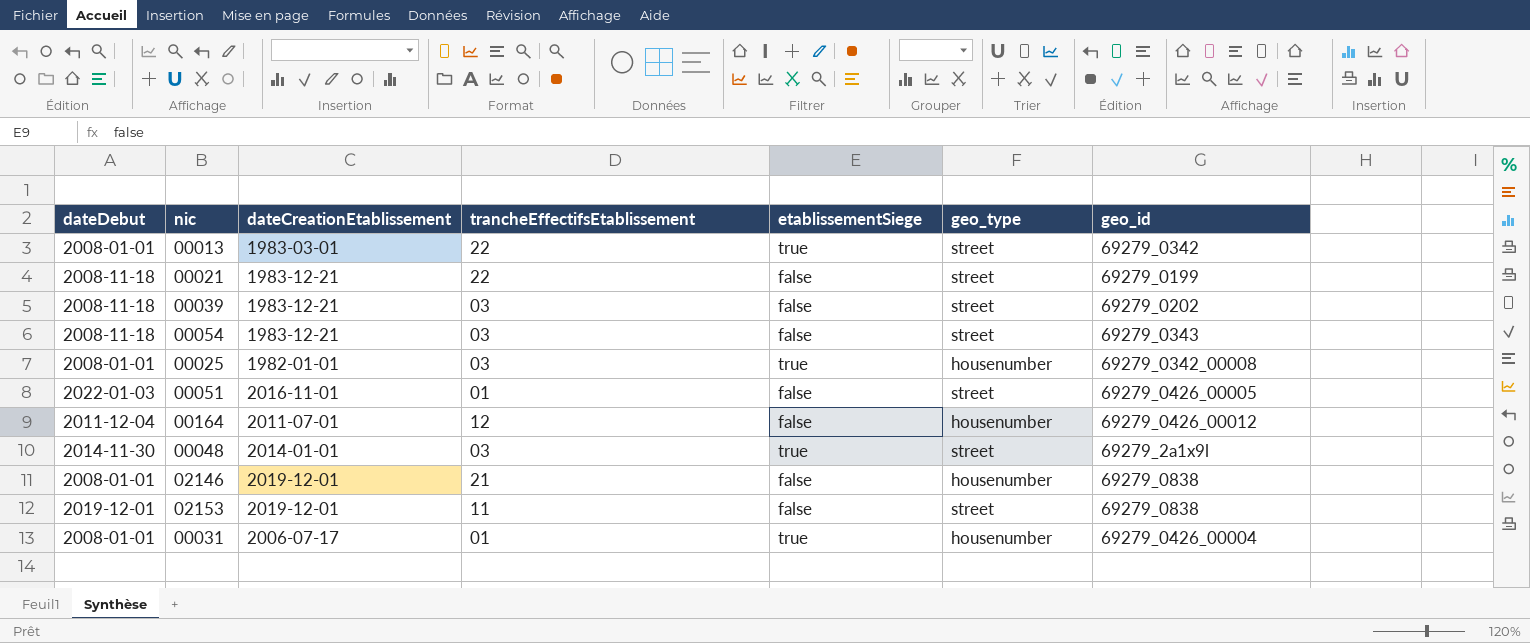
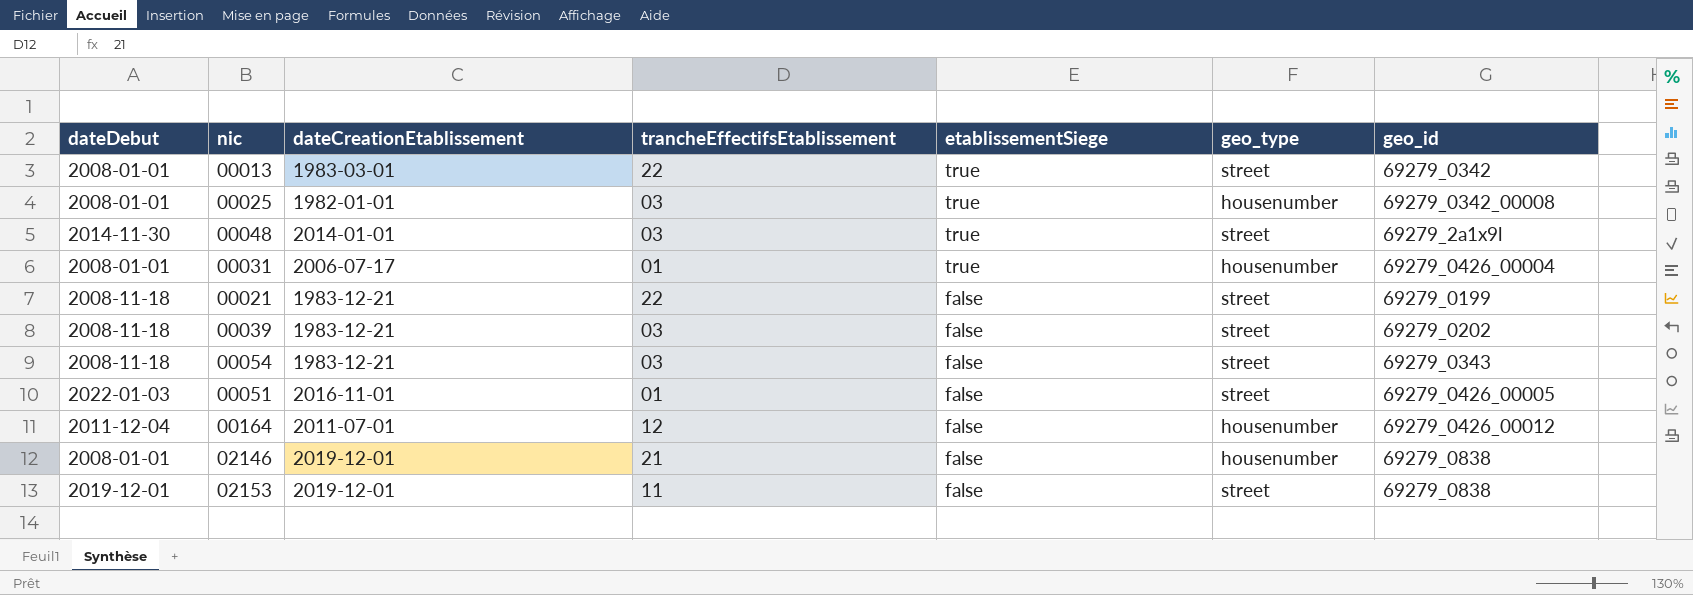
row order: none -> etablissementSiege descending

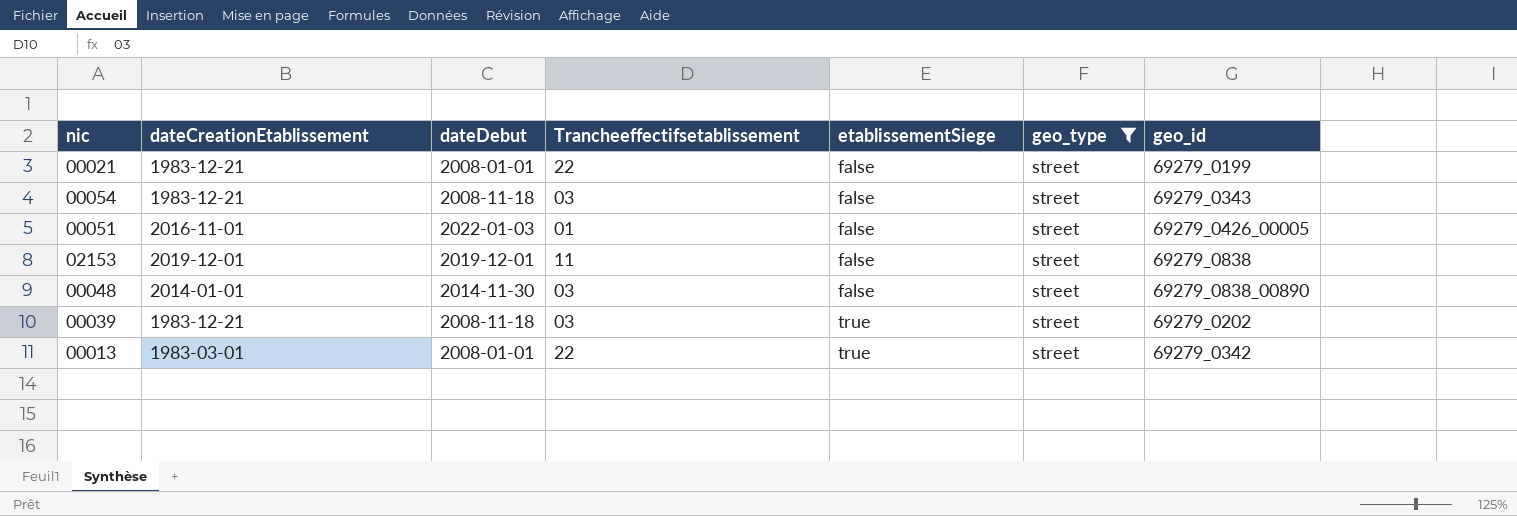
filter: none -> geo_type = street
row order: etablissementSiege descending -> etablissementSiege ascending
column dateDebut | position: 1 -> 3
column name: trancheEffectifsEtablissement -> Trancheeffectifsetablissement
00021 | dateDebut: 2008-11-18 -> 2008-01-01
00048 | etablissementSiege: true -> false
00048 | geo_id: 69279_2a1x9l -> 69279_0838_00890
00039 | etablissementSiege: false -> true

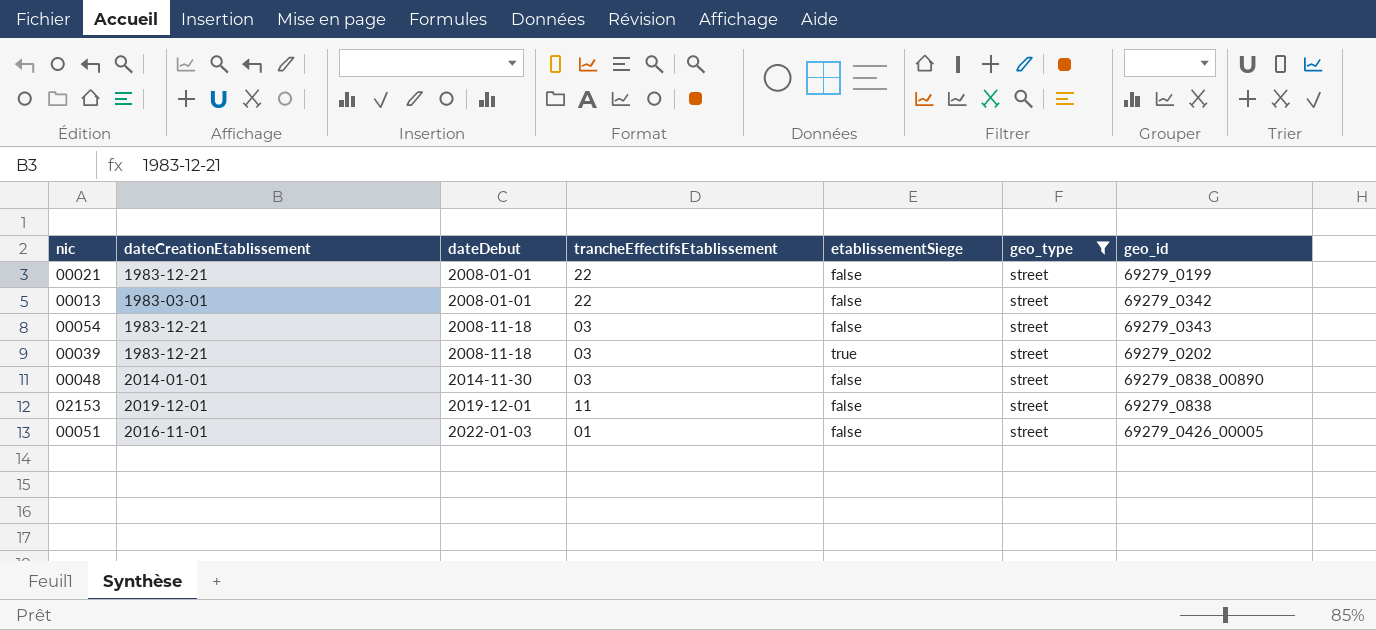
row order: etablissementSiege ascending -> dateDebut ascending
column name: Trancheeffectifsetablissement -> trancheEffectifsEtablissement
00013 | etablissementSiege: true -> false

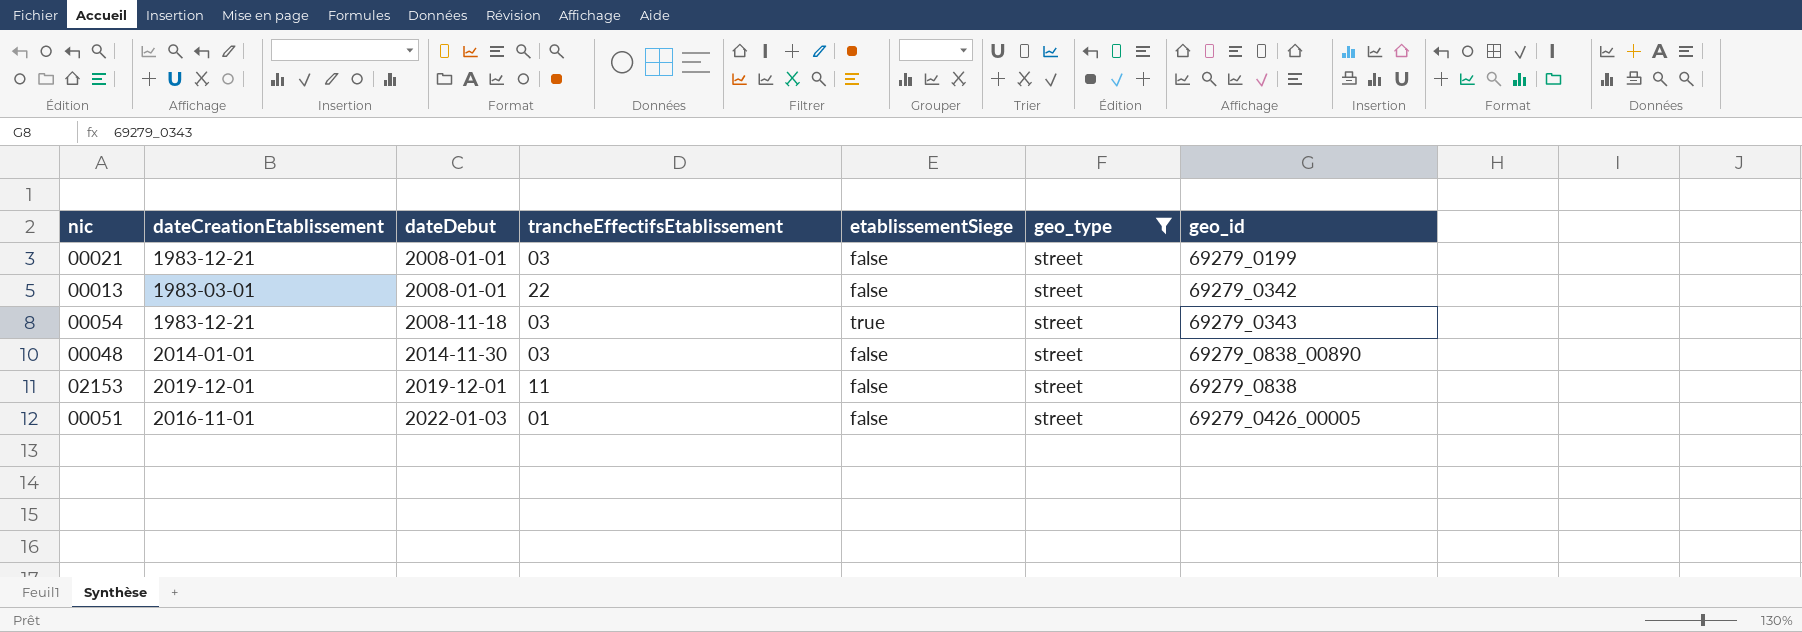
row 00039: 1983-12-21 | 2008-11-18 | 03 | true | street | 69279_0202 -> none
00021 | trancheEffectifsEtablissement: 22 -> 03
00054 | etablissementSiege: false -> true

